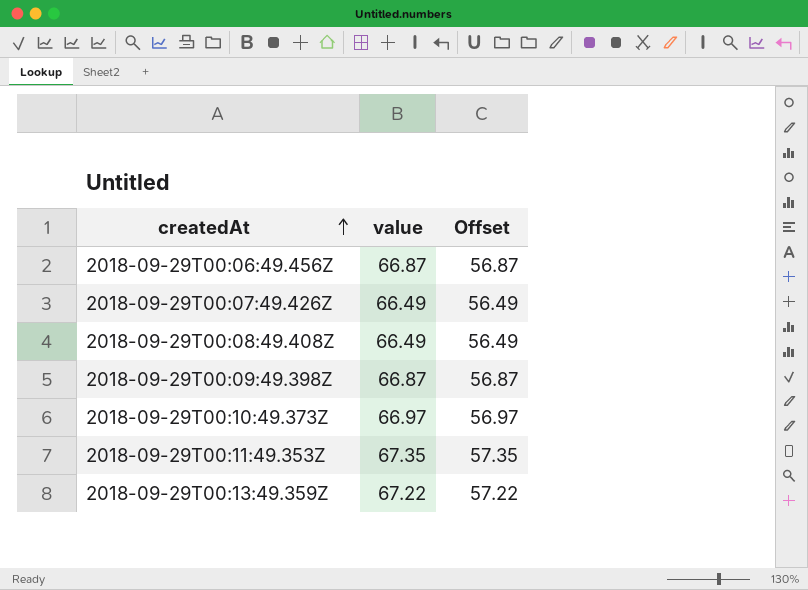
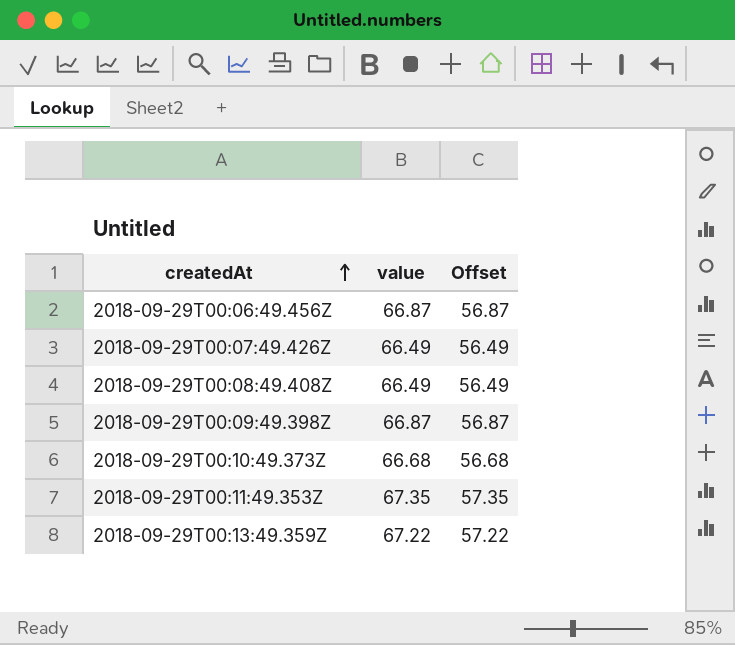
2018-09-29T00:10:49.373Z | value: 66.97 -> 66.68
2018-09-29T00:10:49.373Z | Offset: 56.97 -> 56.68

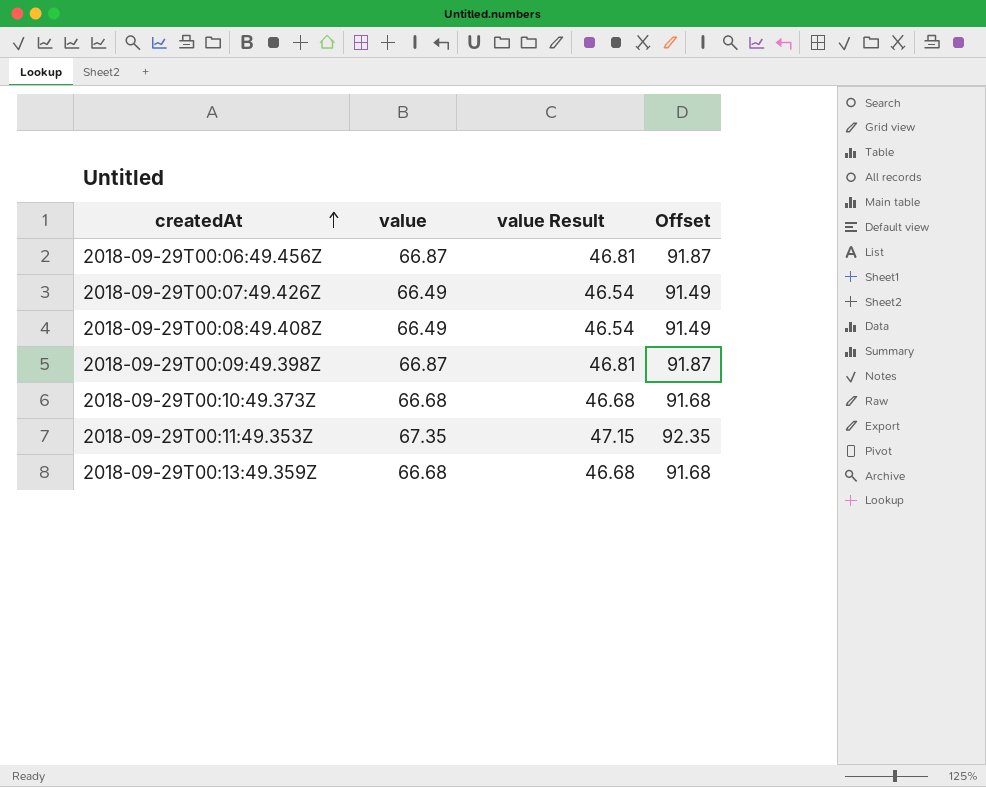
column value Result | formula: none -> [value] * 0.7
column Offset | formula: [value] - 10 -> [value] + 25
2018-09-29T00:13:49.359Z | value: 67.22 -> 66.68

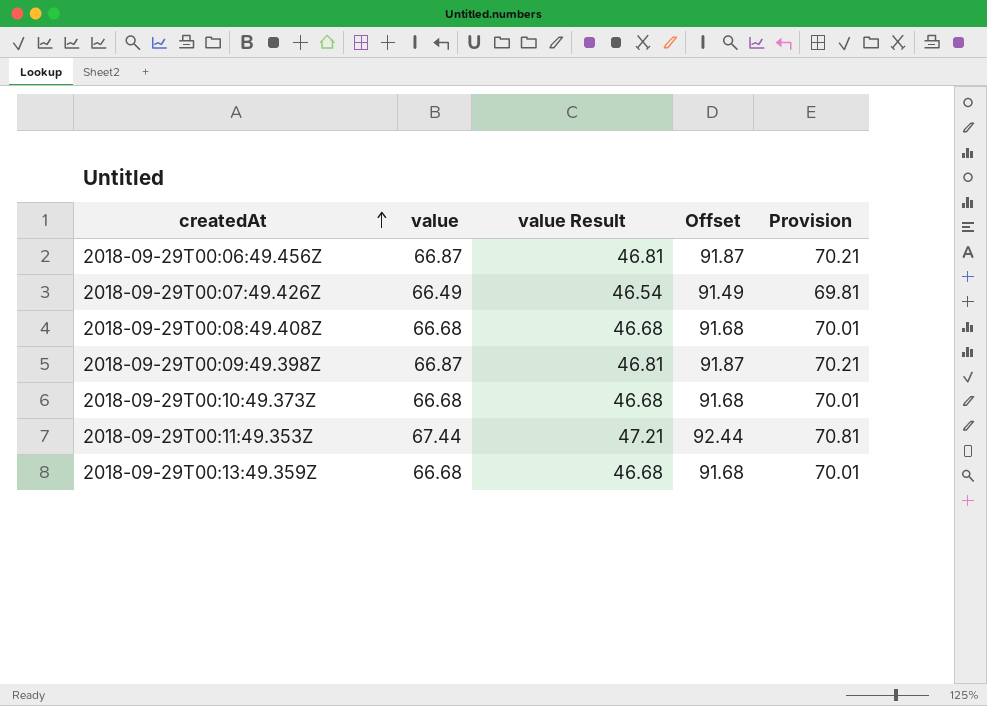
column Provision | formula: none -> [value] * 1.05
2018-09-29T00:08:49.408Z | value: 66.49 -> 66.68
2018-09-29T00:08:49.408Z | value Result: 46.54 -> 46.68
2018-09-29T00:08:49.408Z | Offset: 91.49 -> 91.68
2018-09-29T00:11:49.353Z | value: 67.35 -> 67.44
2018-09-29T00:11:49.353Z | value Result: 47.15 -> 47.21
2018-09-29T00:11:49.353Z | Offset: 92.35 -> 92.44

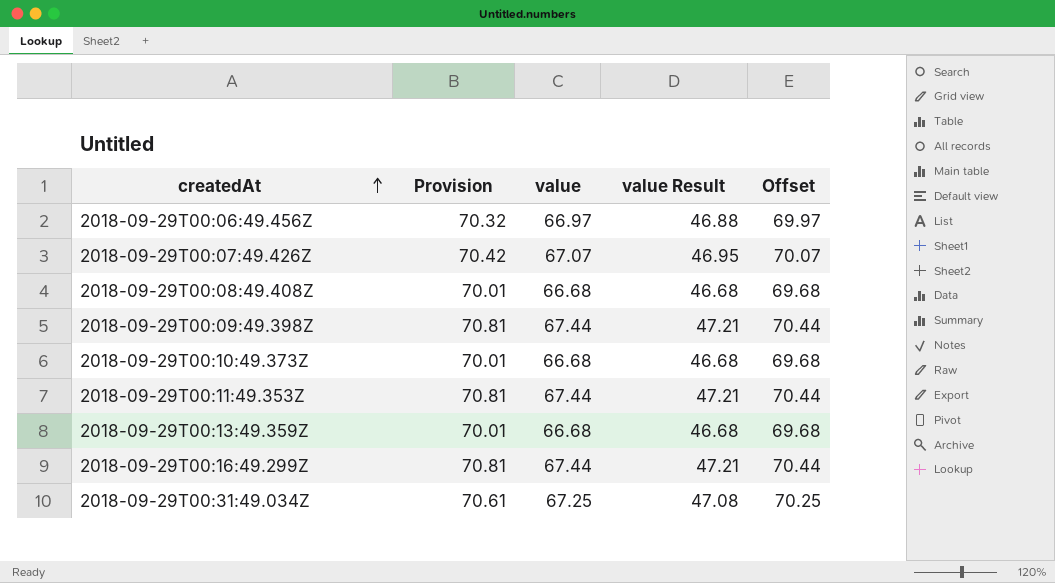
column Provision | position: 5 -> 2
column Offset | formula: [value] + 25 -> [value] + 3
2018-09-29T00:06:49.456Z | Provision: 70.21 -> 70.32
2018-09-29T00:06:49.456Z | value: 66.87 -> 66.97
2018-09-29T00:06:49.456Z | value Result: 46.81 -> 46.88
2018-09-29T00:07:49.426Z | Provision: 69.81 -> 70.42
2018-09-29T00:07:49.426Z | value: 66.49 -> 67.07
2018-09-29T00:07:49.426Z | value Result: 46.54 -> 46.95
2018-09-29T00:09:49.398Z | Provision: 70.21 -> 70.81
2018-09-29T00:09:49.398Z | value: 66.87 -> 67.44
2018-09-29T00:09:49.398Z | value Result: 46.81 -> 47.21
row 2018-09-29T00:16:49.299Z: none -> 70.81 | 67.44 | 47.21 | 70.44
row 2018-09-29T00:31:49.034Z: none -> 70.61 | 67.25 | 47.08 | 70.25

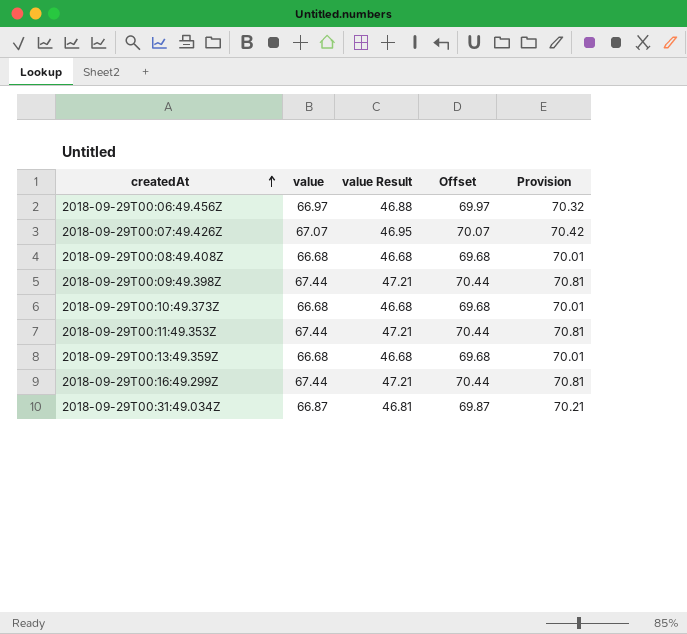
column Provision | position: 2 -> 5
2018-09-29T00:31:49.034Z | value: 67.25 -> 66.87
2018-09-29T00:31:49.034Z | value Result: 47.08 -> 46.81
2018-09-29T00:31:49.034Z | Offset: 70.25 -> 69.87
2018-09-29T00:31:49.034Z | Provision: 70.61 -> 70.21

